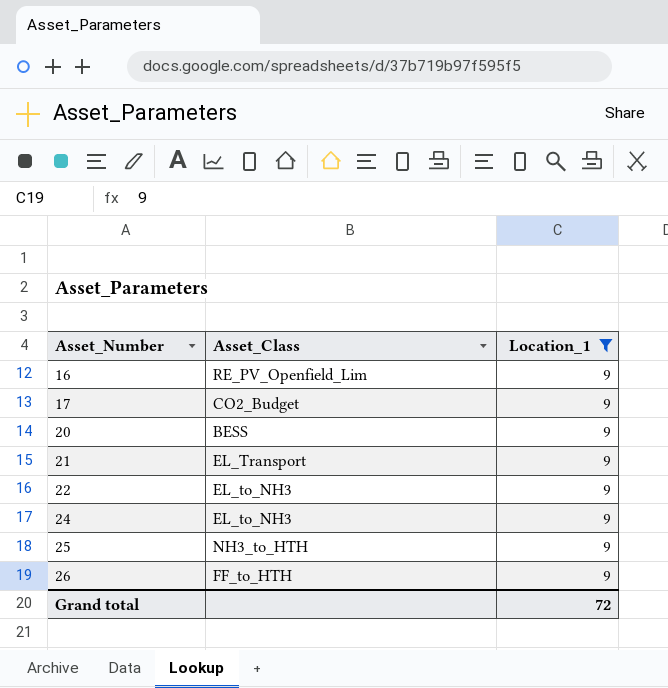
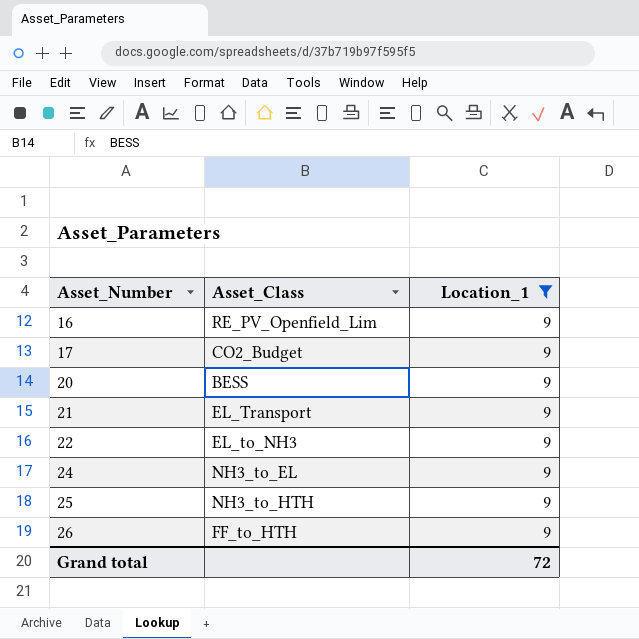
24 | Asset_Class: EL_to_NH3 -> NH3_to_EL

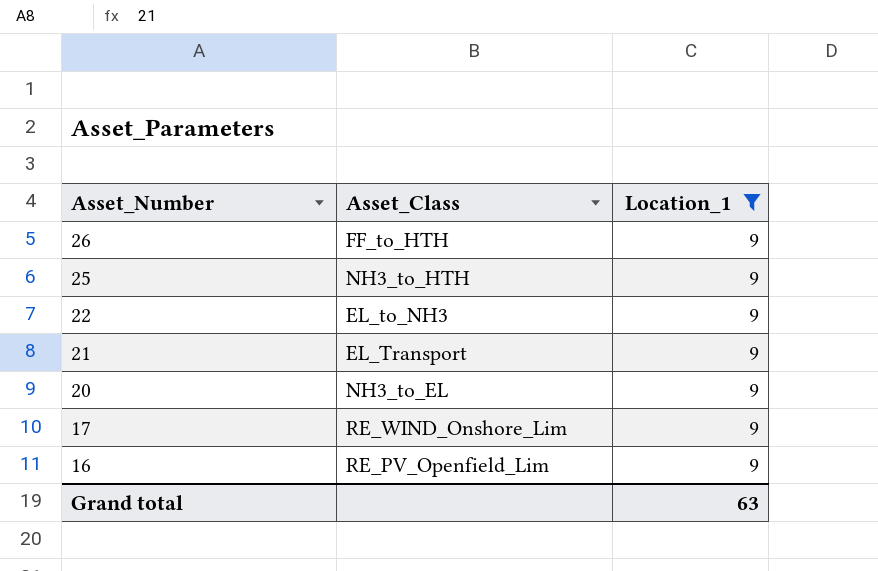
row order: Asset_Number ascending -> Asset_Number descending
row 24: NH3_to_EL | 9 -> none
20 | Asset_Class: BESS -> NH3_to_EL
17 | Asset_Class: CO2_Budget -> RE_WIND_Onshore_Lim
Grand total | Location_1: 72 -> 63

